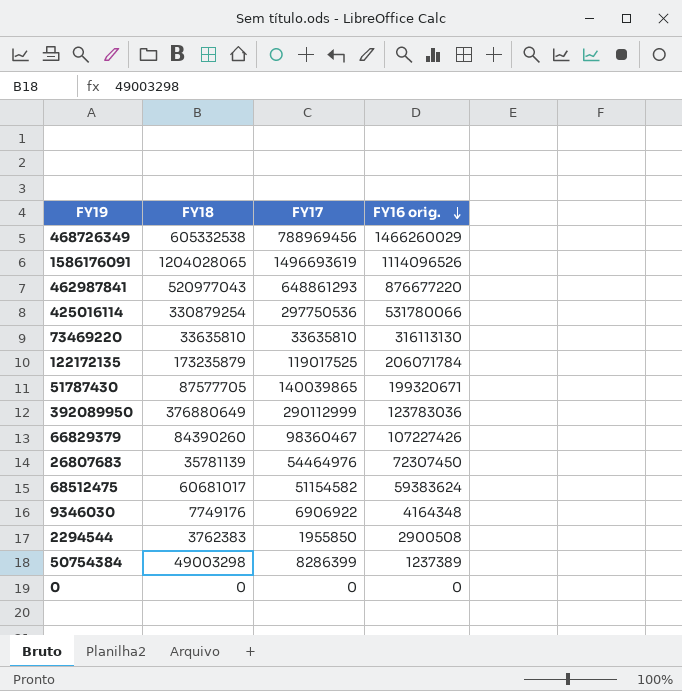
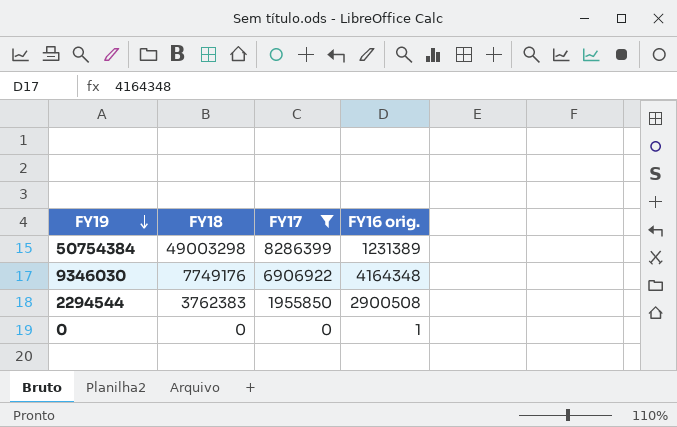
filter: none -> FY17 <= 8286399
row order: FY16 orig. descending -> FY19 descending
50754384 | FY16 orig.: 1237389 -> 1231389
0 | FY16 orig.: 0 -> 1

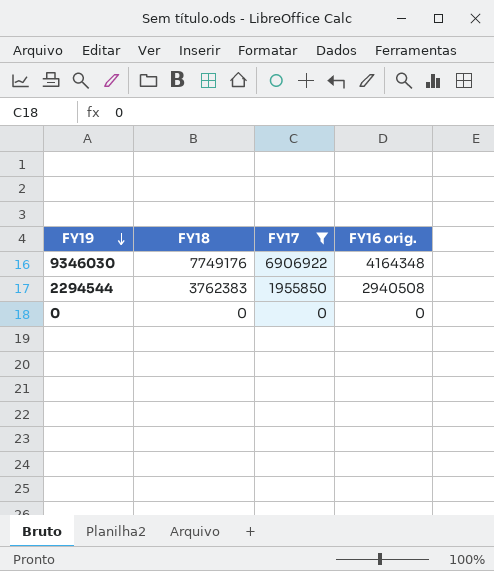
row 50754384: 49003298 | 8286399 | 1231389 -> none
2294544 | FY16 orig.: 2900508 -> 2940508
0 | FY16 orig.: 1 -> 0

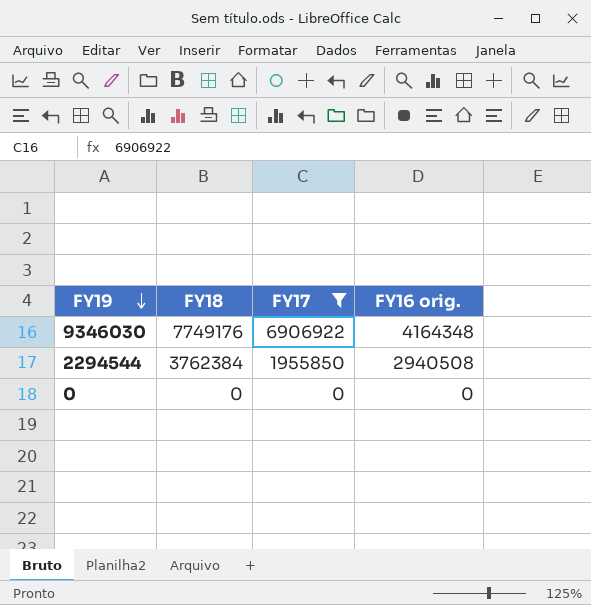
2294544 | FY18: 3762383 -> 3762384

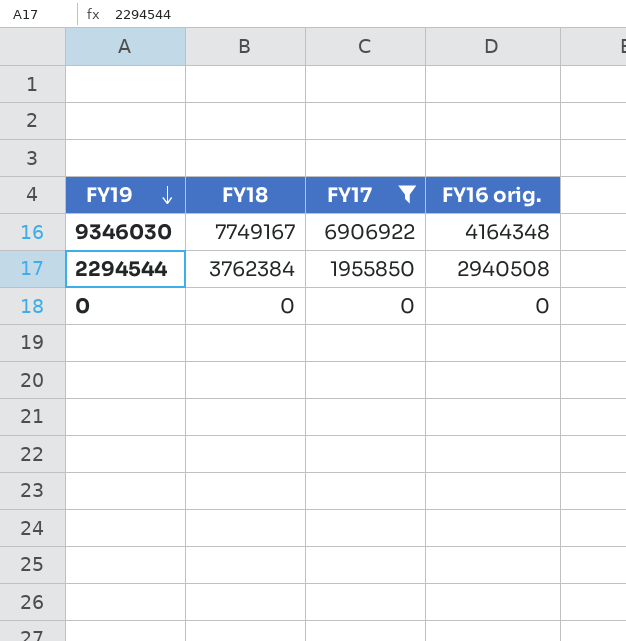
9346030 | FY18: 7749176 -> 7749167

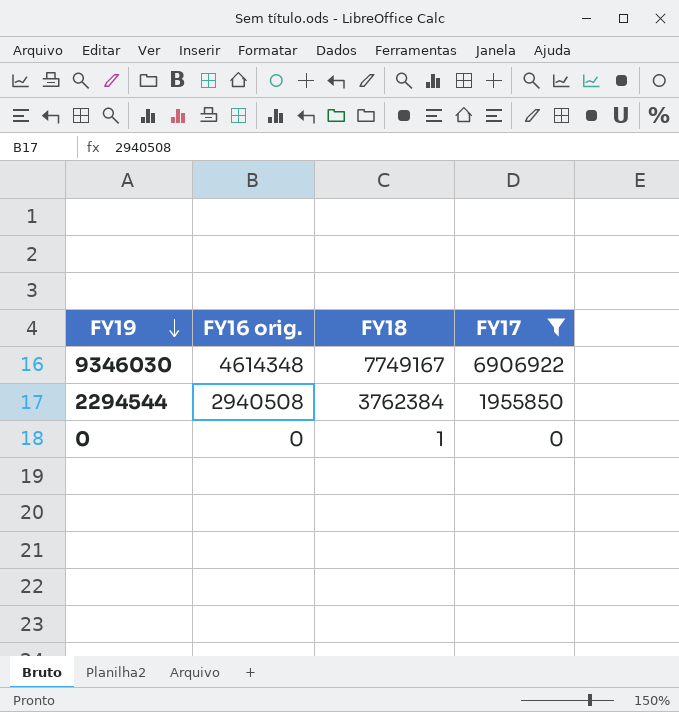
column FY16 orig. | position: 4 -> 2
9346030 | FY16 orig.: 4164348 -> 4614348
0 | FY18: 0 -> 1

